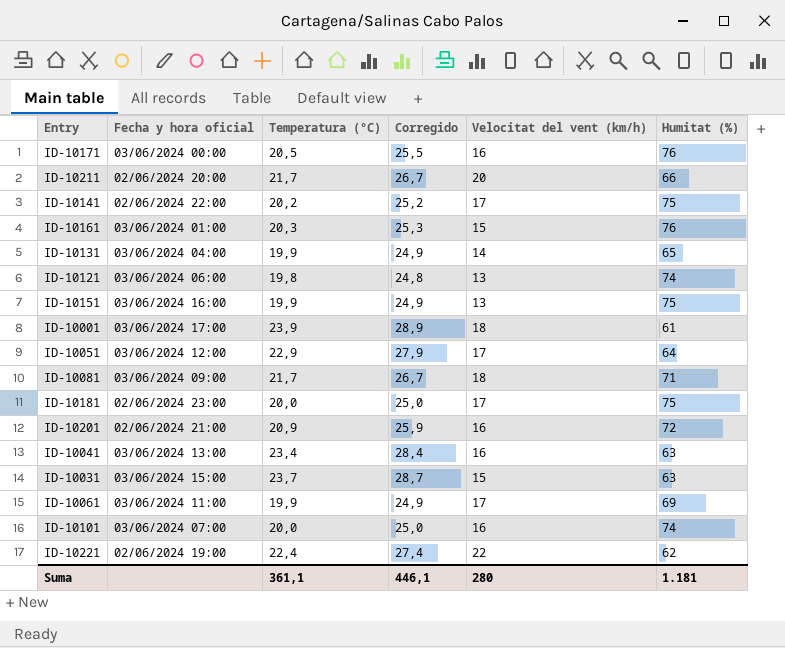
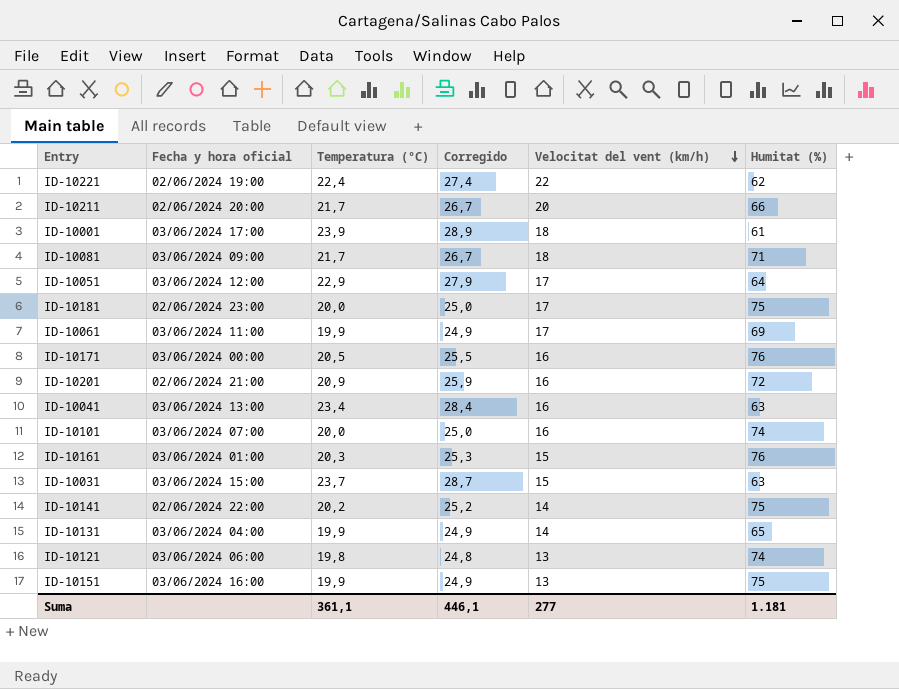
row order: none -> Velocitat del vent (km/h) descending
ID-10141 | Velocitat del vent (km/h): 17 -> 14
Suma | Velocitat del vent (km/h): 280 -> 277

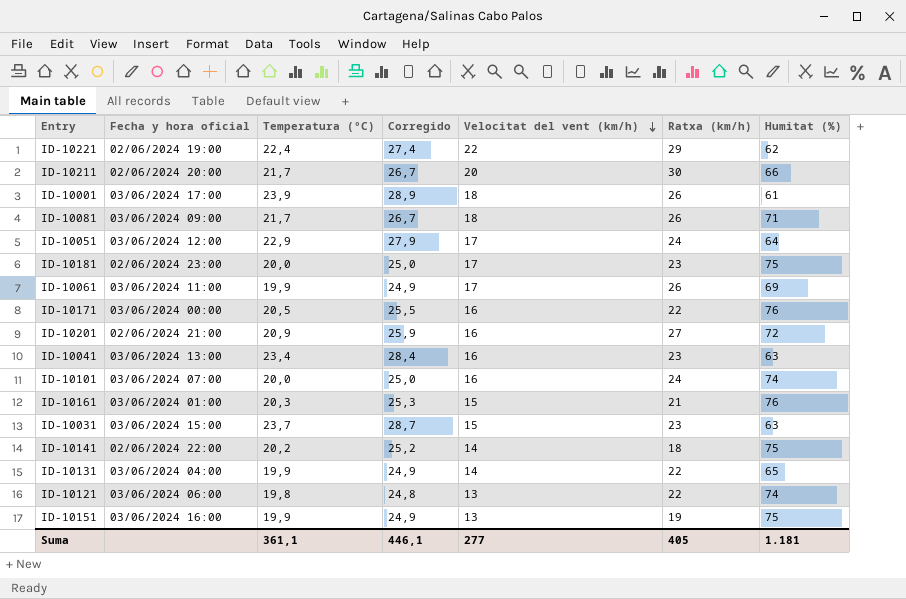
column Ratxa (km/h) | position: none -> 6

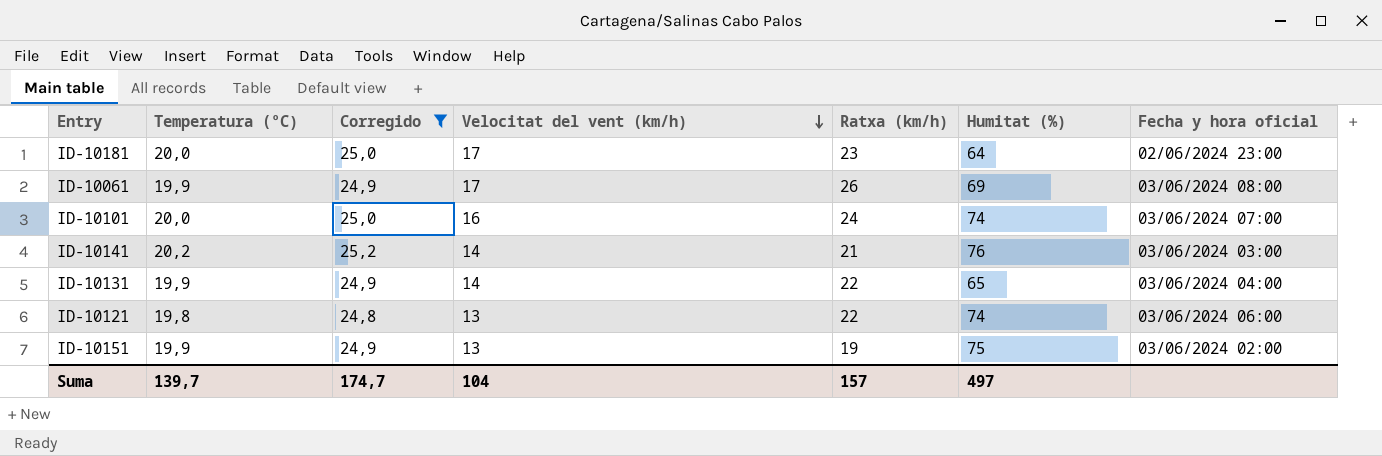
filter: none -> Corregido <= 25,2
column Fecha y hora oficial | position: 2 -> 7
ID-10181 | Humitat (%): 75 -> 64
ID-10061 | Fecha y hora oficial: 03/06/2024 11:00 -> 03/06/2024 08:00
ID-10141 | Ratxa (km/h): 18 -> 21
ID-10141 | Humitat (%): 75 -> 76
ID-10141 | Fecha y hora oficial: 02/06/2024 22:00 -> 03/06/2024 03:00
ID-10151 | Fecha y hora oficial: 03/06/2024 16:00 -> 03/06/2024 02:00
Suma | Temperatura (ºC): 361,1 -> 139,7
Suma | Corregido: 446,1 -> 174,7
Suma | Velocitat del vent (km/h): 277 -> 104
Suma | Ratxa (km/h): 405 -> 157
Suma | Humitat (%): 1.181 -> 497

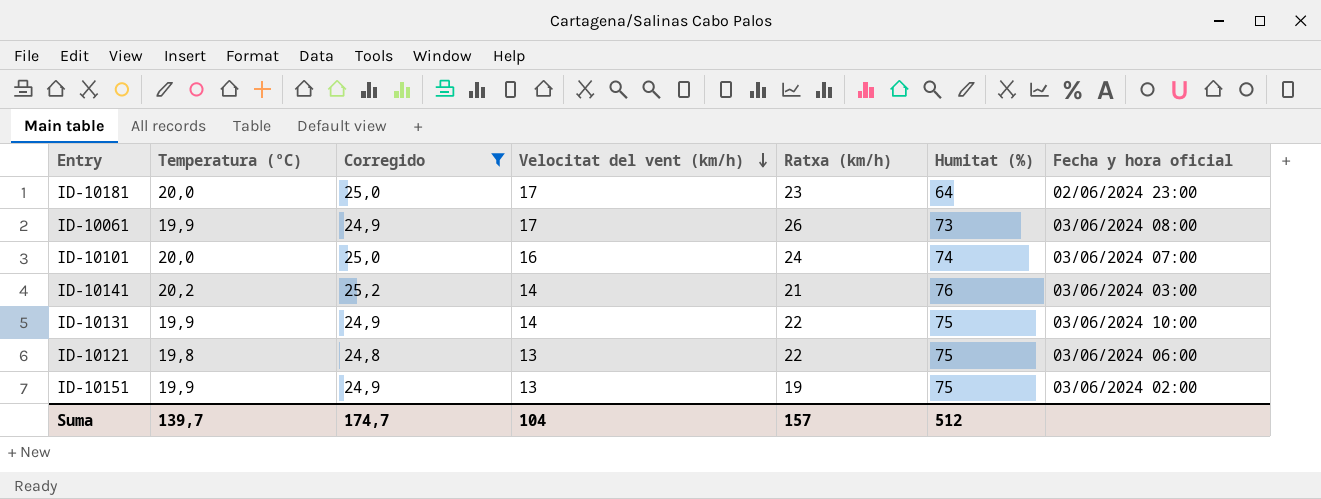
ID-10061 | Humitat (%): 69 -> 73
ID-10131 | Humitat (%): 65 -> 75
ID-10131 | Fecha y hora oficial: 03/06/2024 04:00 -> 03/06/2024 10:00
ID-10121 | Humitat (%): 74 -> 75
Suma | Humitat (%): 497 -> 512

